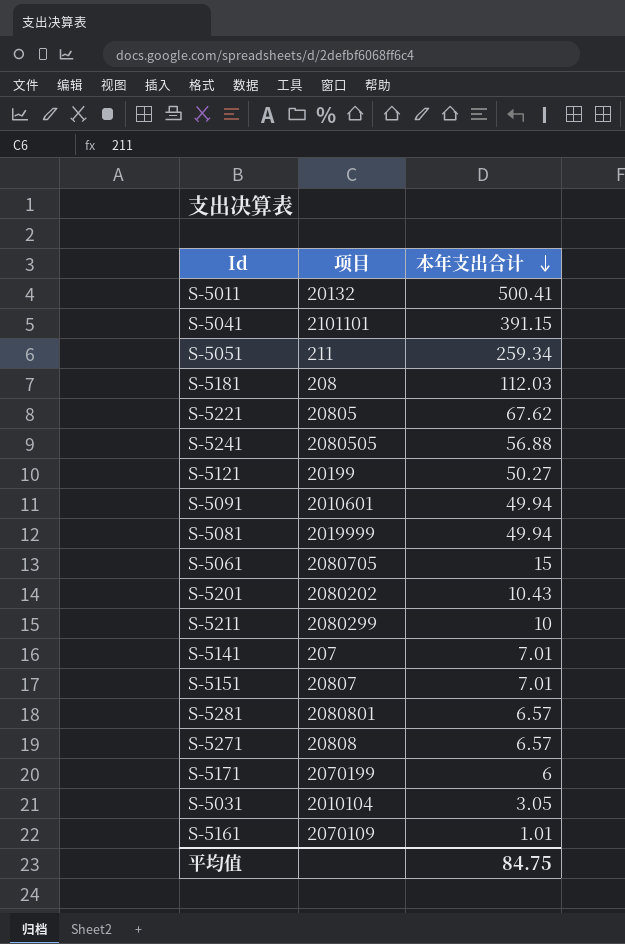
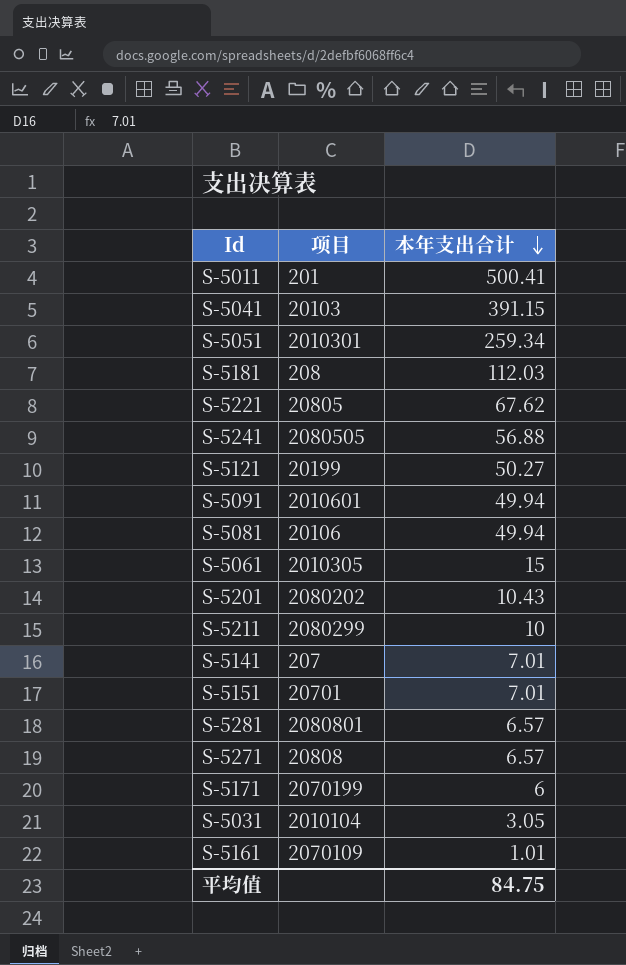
S-5011 | 项目: 20132 -> 201
S-5041 | 项目: 2101101 -> 20103
S-5051 | 项目: 211 -> 2010301
S-5081 | 项目: 2019999 -> 20106
S-5061 | 项目: 2080705 -> 2010305
S-5151 | 项目: 20807 -> 20701

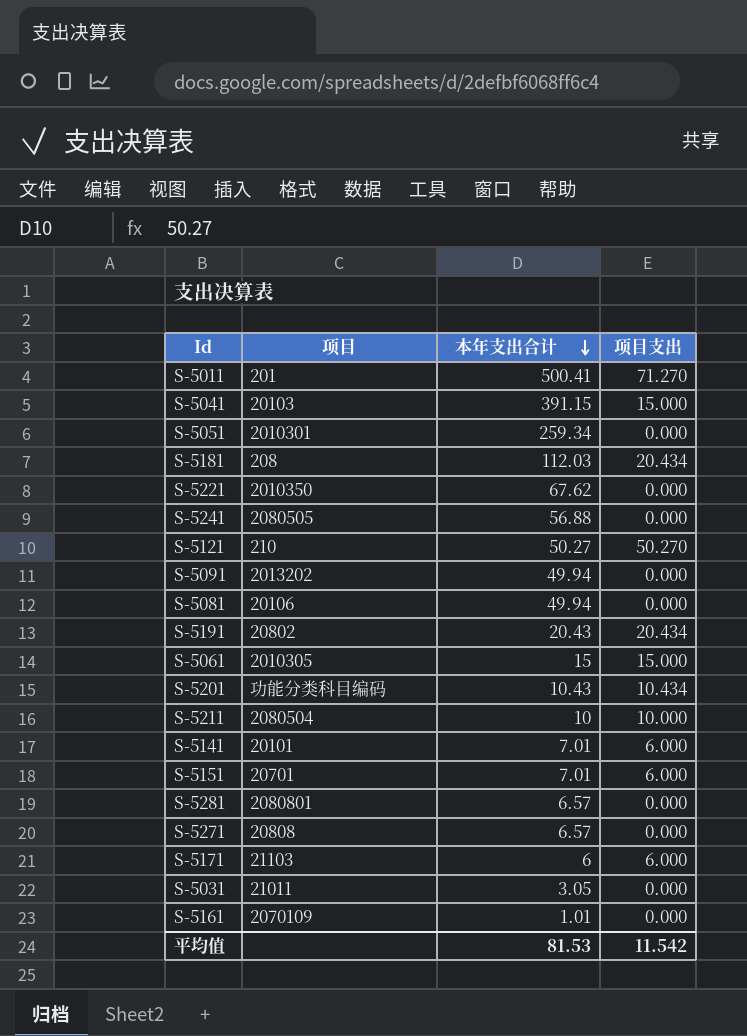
column 项目支出 | position: none -> 4
S-5221 | 项目: 20805 -> 2010350
S-5121 | 项目: 20199 -> 210
S-5091 | 项目: 2010601 -> 2013202
row S-5191: none -> 20802 | 20.43 | 20.434
S-5201 | 项目: 2080202 -> 功能分类科目编码
S-5211 | 项目: 2080299 -> 2080504
S-5141 | 项目: 207 -> 20101
S-5171 | 项目: 2070199 -> 21103
S-5031 | 项目: 2010104 -> 21011
平均值 | 本年支出合计: 84.75 -> 81.53

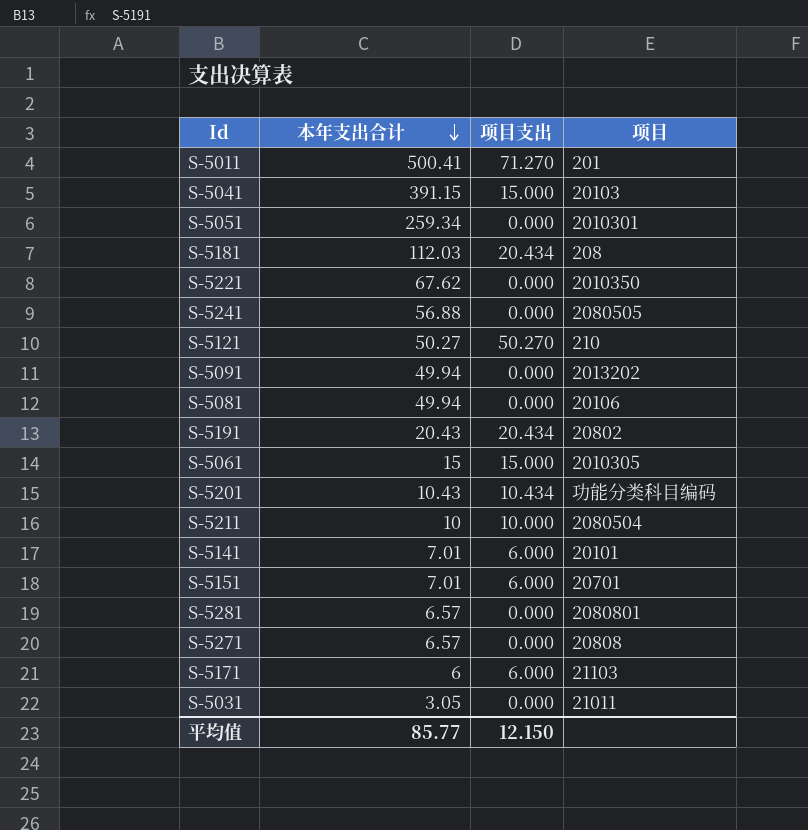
column 项目 | position: 2 -> 4
row S-5161: 2070109 | 1.01 | 0.000 -> none
平均值 | 本年支出合计: 81.53 -> 85.77
平均值 | 项目支出: 11.542 -> 12.150

